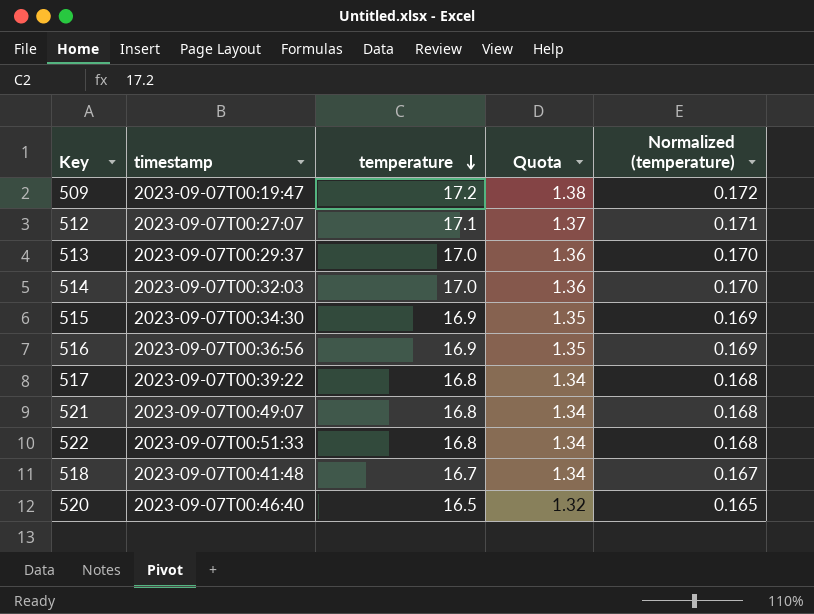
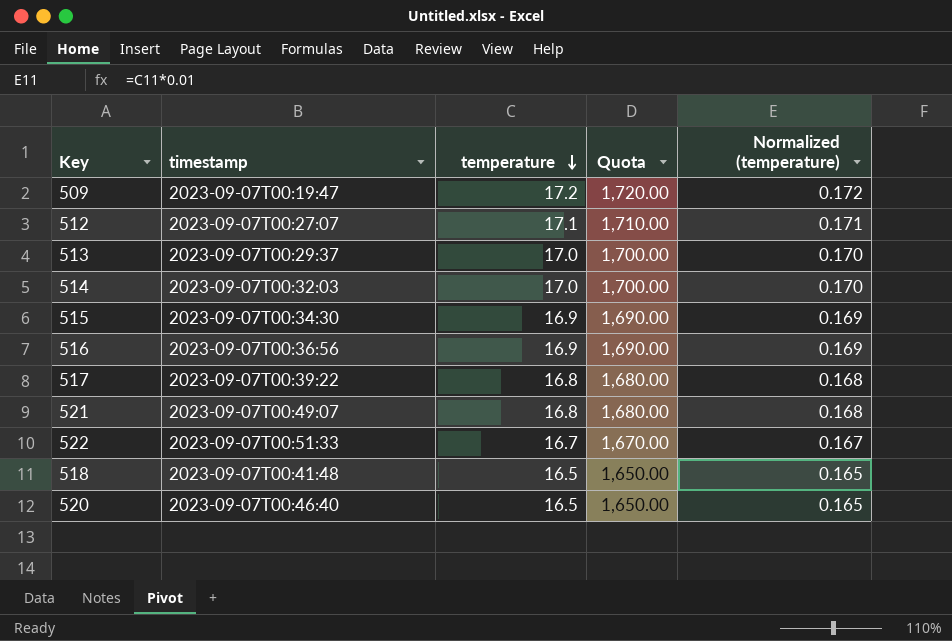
column Quota | formula: [temperature] * 0.08 -> [temperature] * 100
522 | temperature: 16.8 -> 16.7
522 | Normalized (temperature): 0.168 -> 0.167
518 | temperature: 16.7 -> 16.5
518 | Normalized (temperature): 0.167 -> 0.165

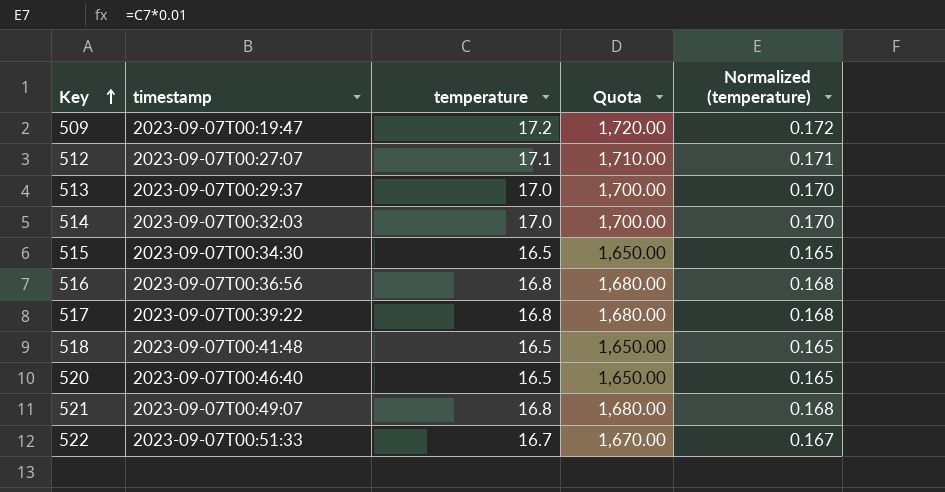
row order: temperature descending -> Key ascending
515 | temperature: 16.9 -> 16.5
515 | Quota: 1,690.00 -> 1,650.00
515 | Normalized (temperature): 0.169 -> 0.165
516 | temperature: 16.9 -> 16.8
516 | Quota: 1,690.00 -> 1,680.00
516 | Normalized (temperature): 0.169 -> 0.168

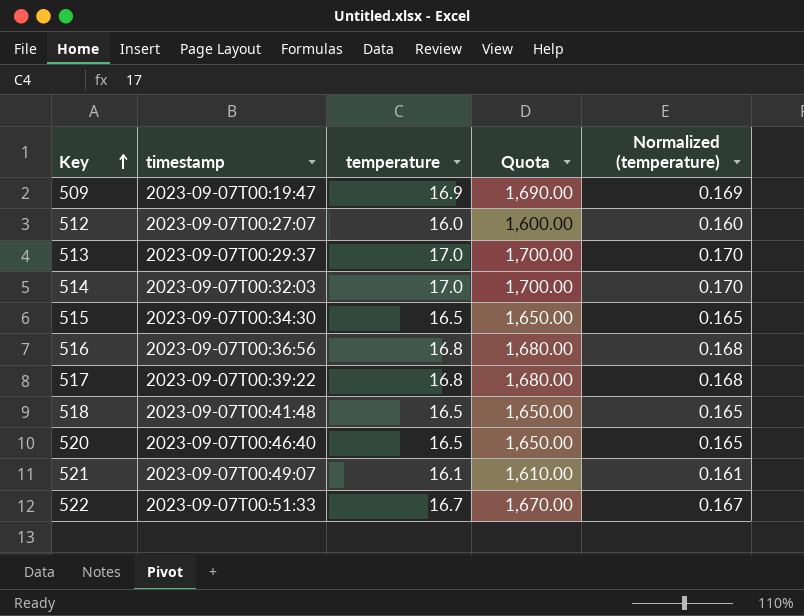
509 | temperature: 17.2 -> 16.9
509 | Quota: 1,720.00 -> 1,690.00
509 | Normalized (temperature): 0.172 -> 0.169
512 | temperature: 17.1 -> 16.0
512 | Quota: 1,710.00 -> 1,600.00
512 | Normalized (temperature): 0.171 -> 0.160
521 | temperature: 16.8 -> 16.1
521 | Quota: 1,680.00 -> 1,610.00
521 | Normalized (temperature): 0.168 -> 0.161

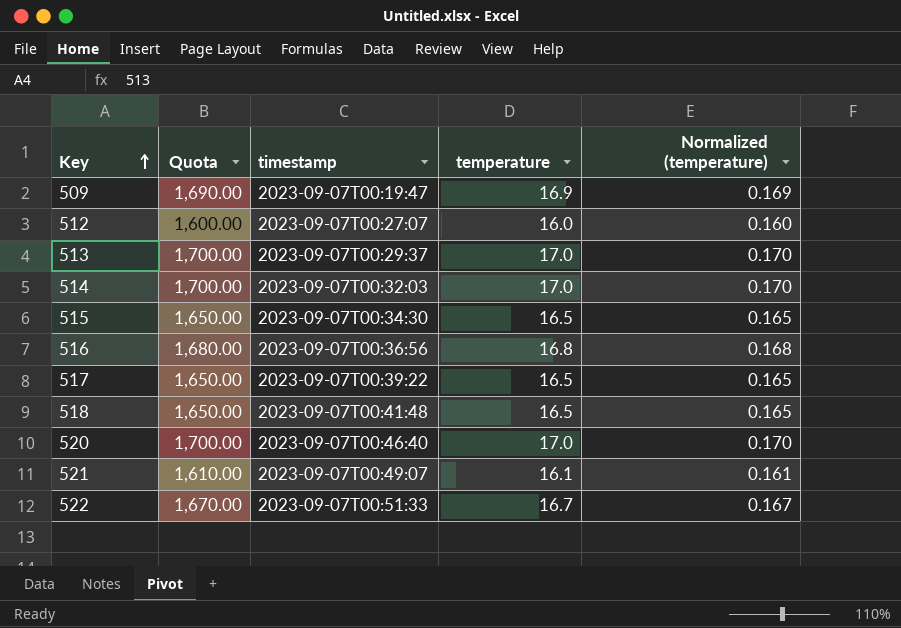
column Quota | position: 4 -> 2
517 | Quota: 1,680.00 -> 1,650.00
517 | temperature: 16.8 -> 16.5
517 | Normalized (temperature): 0.168 -> 0.165
520 | Quota: 1,650.00 -> 1,700.00
520 | temperature: 16.5 -> 17.0
520 | Normalized (temperature): 0.165 -> 0.170

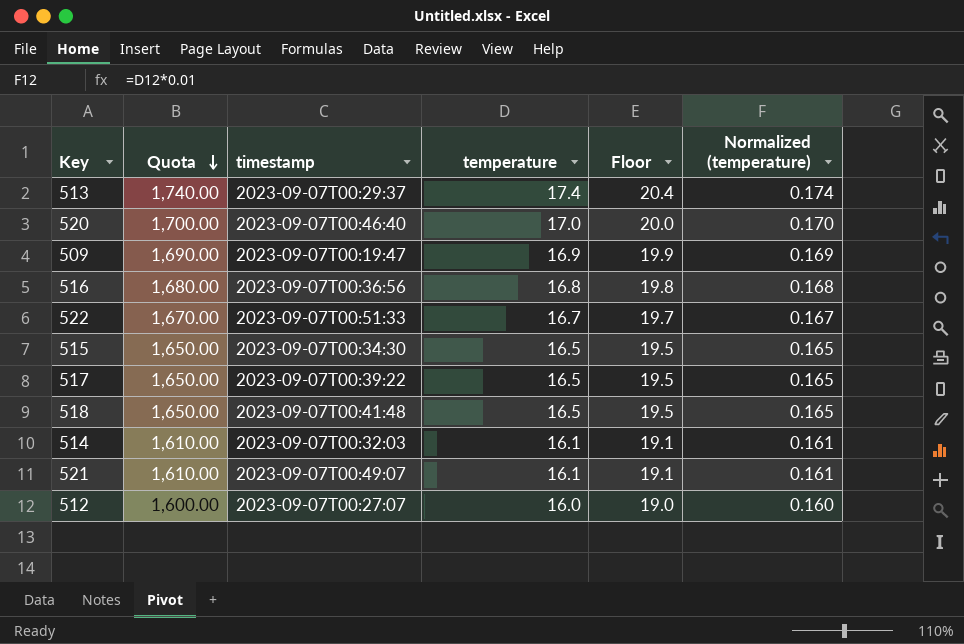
row order: Key ascending -> Quota descending
column Floor | formula: none -> [temperature] + 3
513 | Quota: 1,700.00 -> 1,740.00
513 | temperature: 17.0 -> 17.4
513 | Normalized (temperature): 0.170 -> 0.174
514 | Quota: 1,700.00 -> 1,610.00
514 | temperature: 17.0 -> 16.1
514 | Normalized (temperature): 0.170 -> 0.161

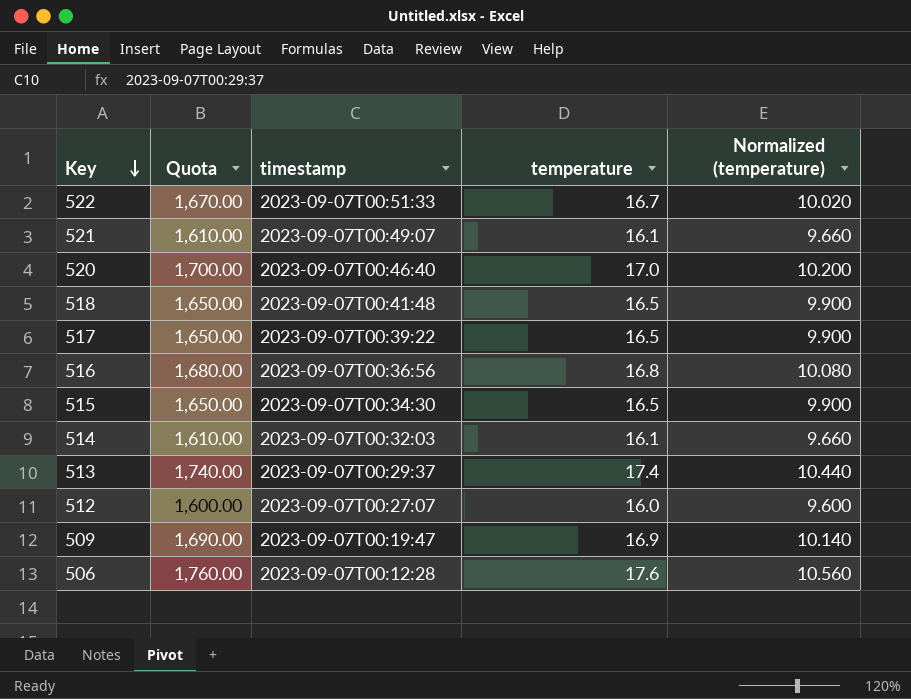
row order: Quota descending -> Key descending
column Floor | formula: [temperature] + 3 -> none
column Normalized (temperature) | formula: [temperature] * 0.01 -> [temperature] * 0.6
row 506: none -> 1,760.00 | 2023-09-07T00:12:28 | 17.6 | 10.560

